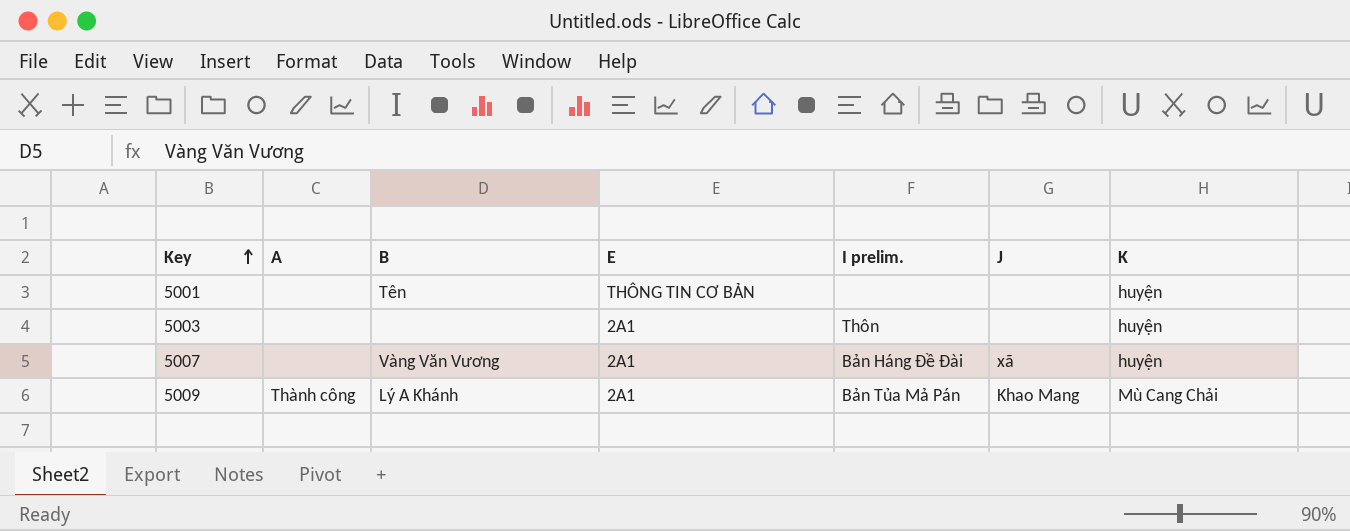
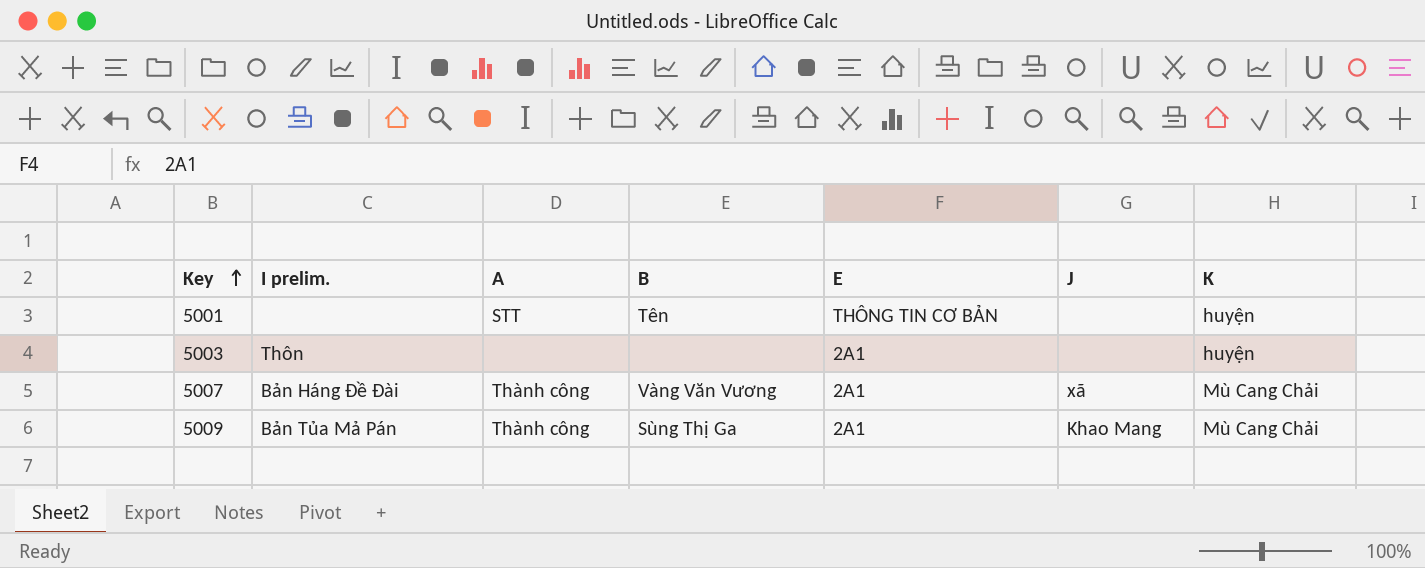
column I prelim. | position: 5 -> 2
5001 | A: none -> STT
5007 | A: none -> Thành công
5007 | K: huyện -> Mù Cang Chải
5009 | B: Lý A Khánh -> Sùng Thị Ga

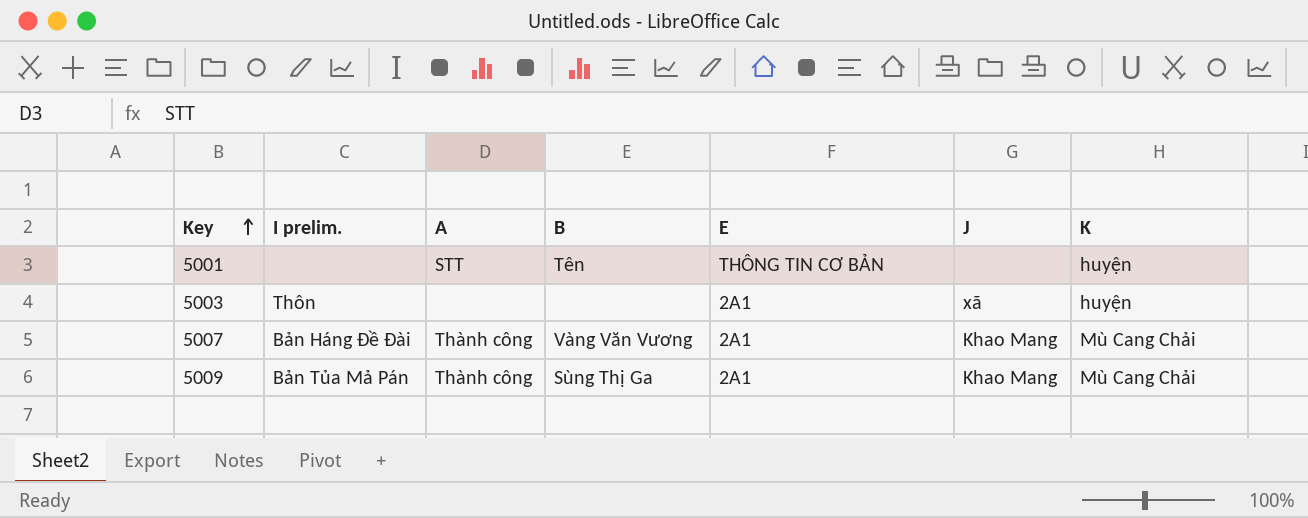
5003 | J: none -> xã
5007 | J: xã -> Khao Mang

